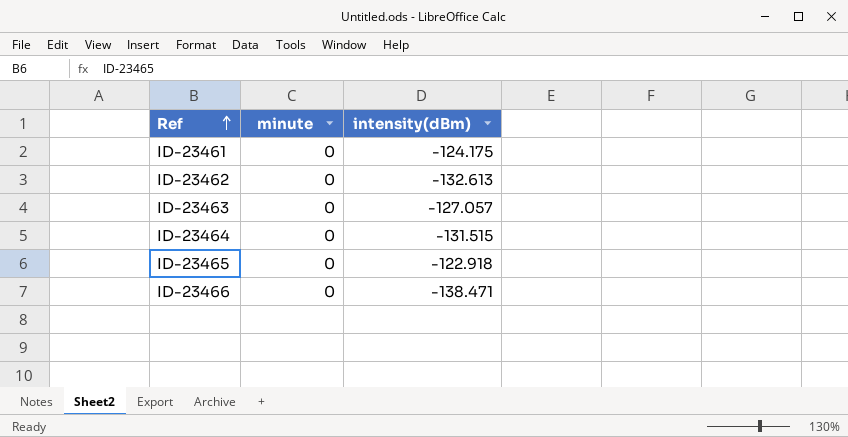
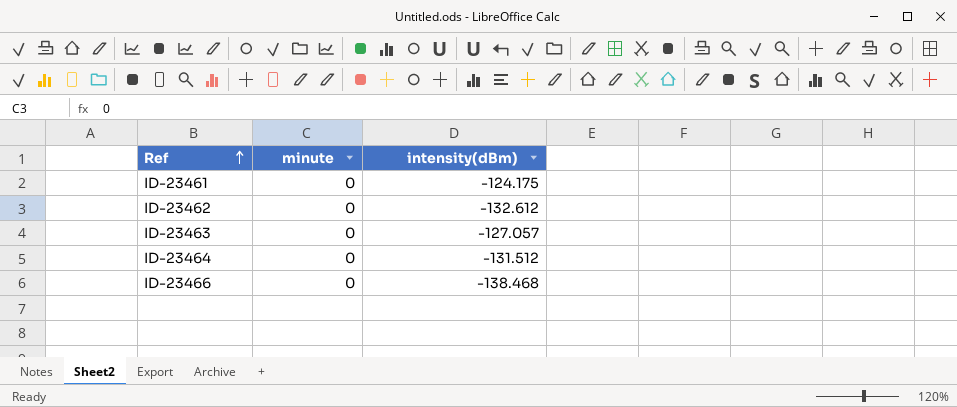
row ID-23465: 0 | -122.918 -> none
ID-23462 | intensity(dBm): -132.613 -> -132.612
ID-23464 | intensity(dBm): -131.515 -> -131.512
ID-23466 | intensity(dBm): -138.471 -> -138.468

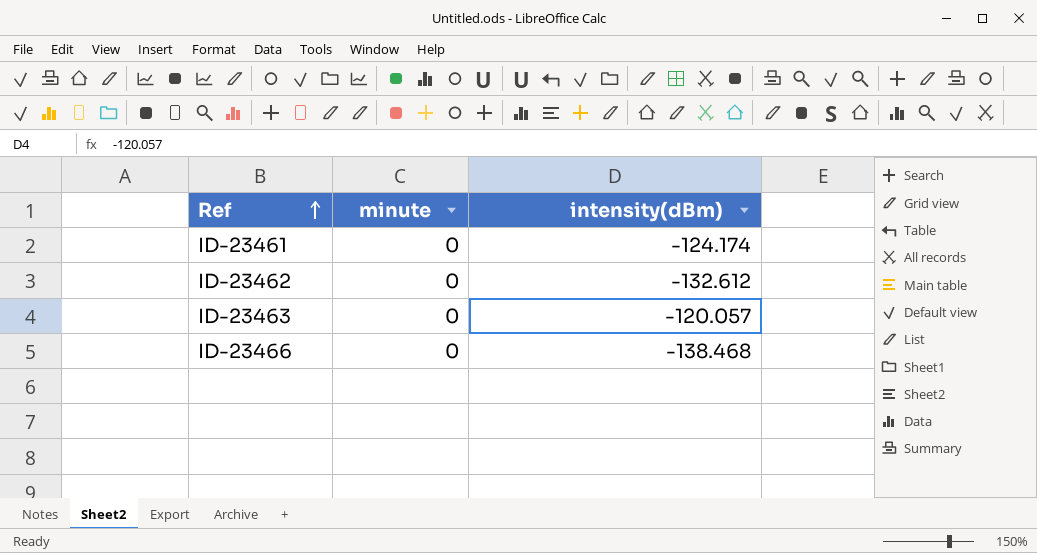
row ID-23464: 0 | -131.512 -> none
ID-23461 | intensity(dBm): -124.175 -> -124.174
ID-23463 | intensity(dBm): -127.057 -> -120.057

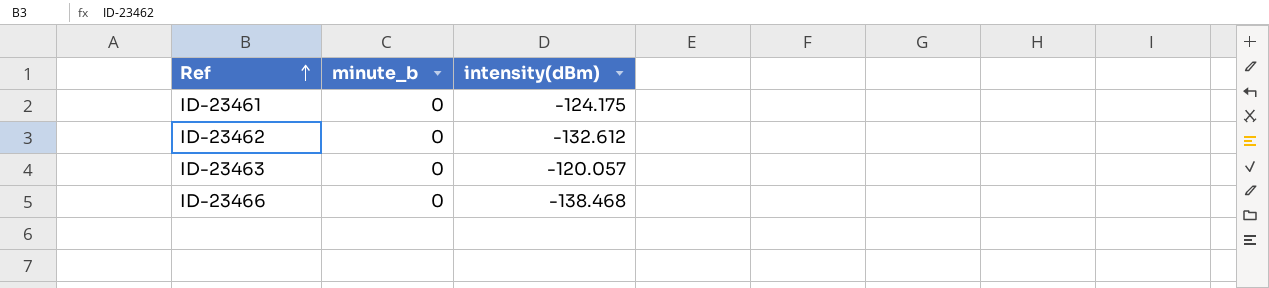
column name: minute -> minute_b
ID-23461 | intensity(dBm): -124.174 -> -124.175

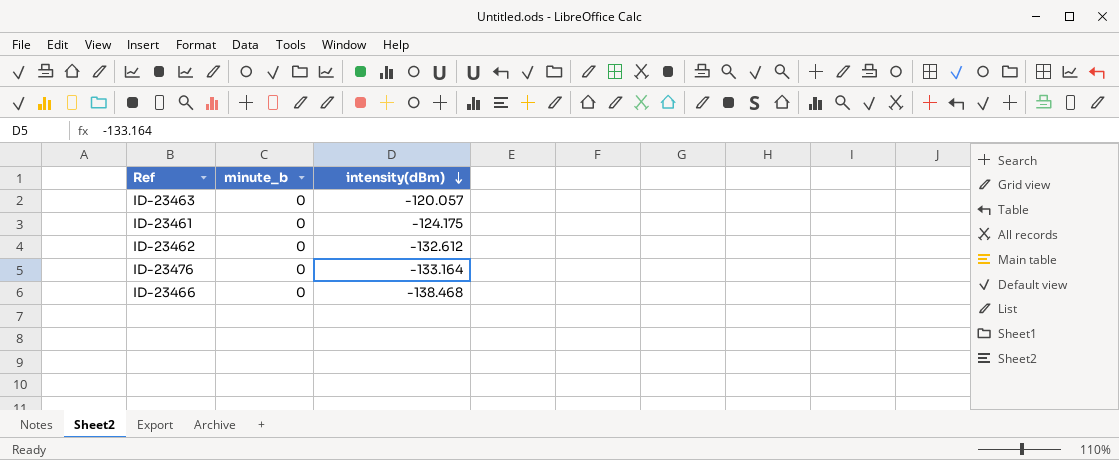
row order: Ref ascending -> intensity(dBm) descending
row ID-23476: none -> 0 | -133.164

